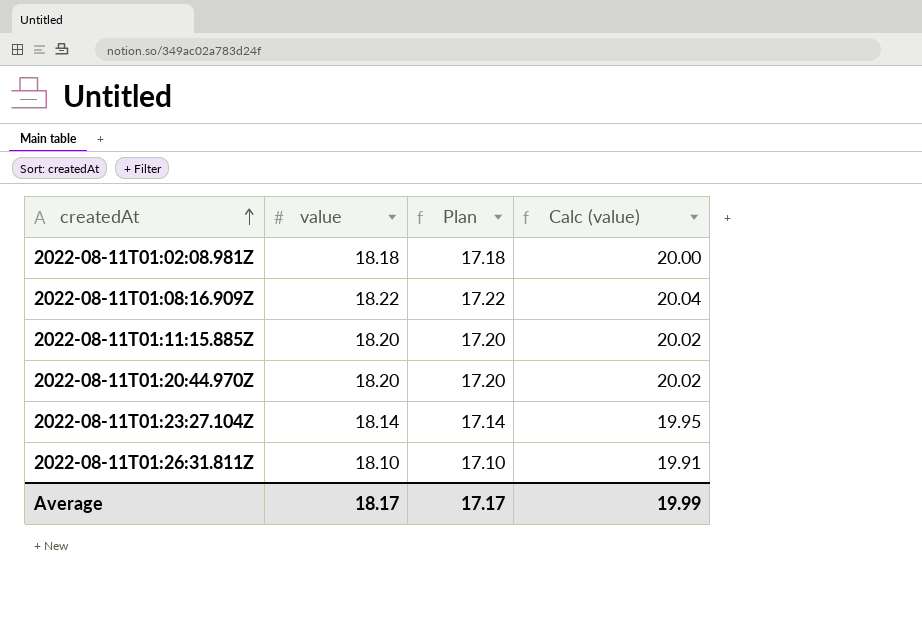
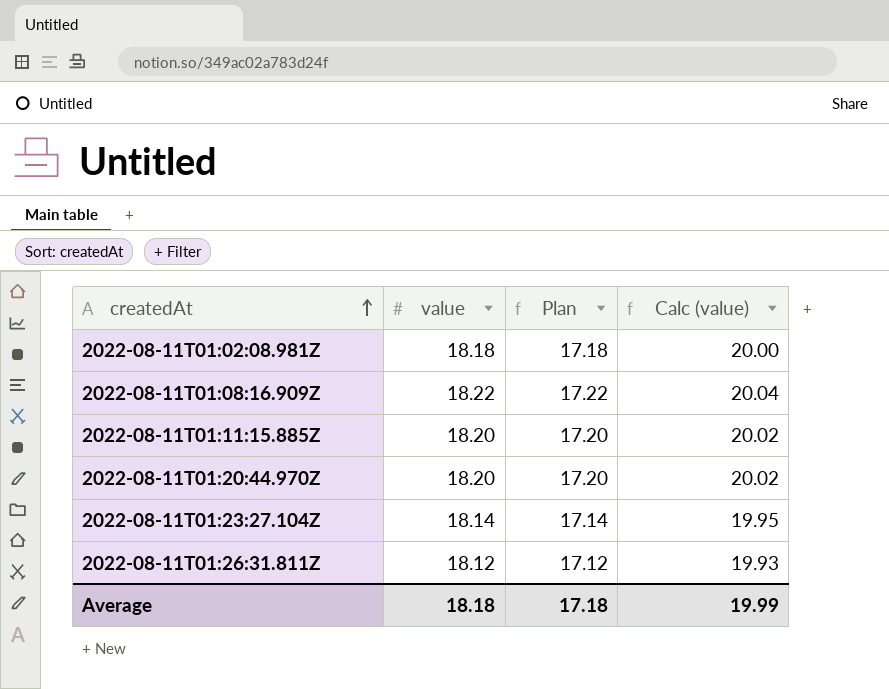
2022-08-11T01:26:31.811Z | value: 18.10 -> 18.12
2022-08-11T01:26:31.811Z | Plan: 17.10 -> 17.12
2022-08-11T01:26:31.811Z | Calc (value): 19.91 -> 19.93
Average | value: 18.17 -> 18.18
Average | Plan: 17.17 -> 17.18

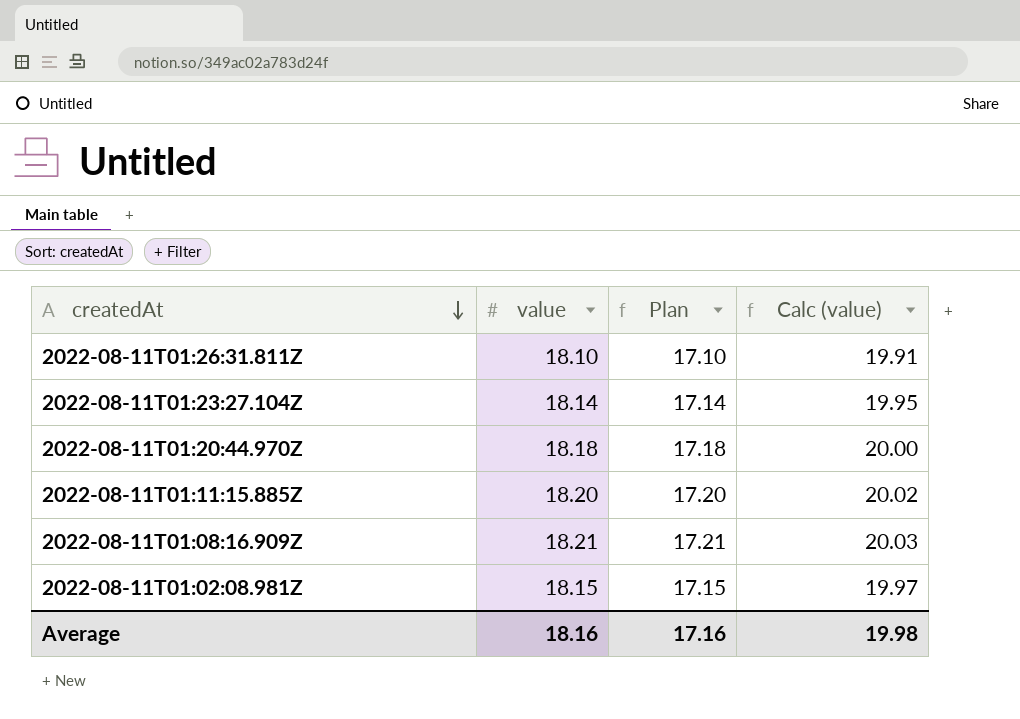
row order: createdAt ascending -> createdAt descending
2022-08-11T01:26:31.811Z | value: 18.12 -> 18.10
2022-08-11T01:26:31.811Z | Plan: 17.12 -> 17.10
2022-08-11T01:26:31.811Z | Calc (value): 19.93 -> 19.91
2022-08-11T01:20:44.970Z | value: 18.20 -> 18.18
2022-08-11T01:20:44.970Z | Plan: 17.20 -> 17.18
2022-08-11T01:20:44.970Z | Calc (value): 20.02 -> 20.00
2022-08-11T01:08:16.909Z | value: 18.22 -> 18.21
2022-08-11T01:08:16.909Z | Plan: 17.22 -> 17.21
2022-08-11T01:08:16.909Z | Calc (value): 20.04 -> 20.03
2022-08-11T01:02:08.981Z | value: 18.18 -> 18.15
2022-08-11T01:02:08.981Z | Plan: 17.18 -> 17.15
2022-08-11T01:02:08.981Z | Calc (value): 20.00 -> 19.97
Average | value: 18.18 -> 18.16
Average | Plan: 17.18 -> 17.16
Average | Calc (value): 19.99 -> 19.98

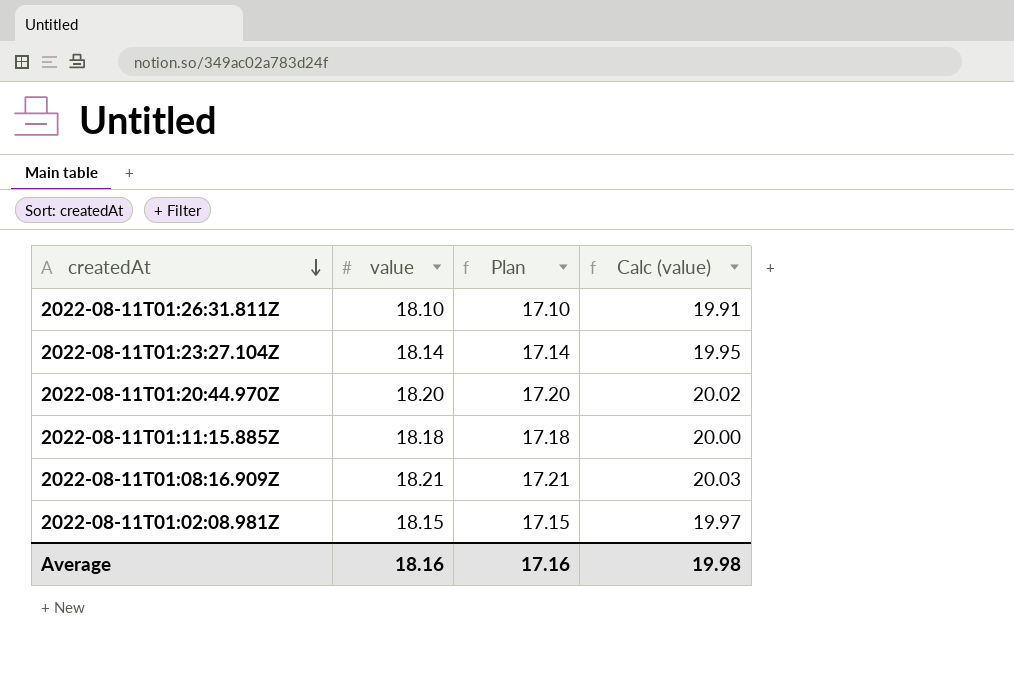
2022-08-11T01:20:44.970Z | value: 18.18 -> 18.20
2022-08-11T01:20:44.970Z | Plan: 17.18 -> 17.20
2022-08-11T01:20:44.970Z | Calc (value): 20.00 -> 20.02
2022-08-11T01:11:15.885Z | value: 18.20 -> 18.18
2022-08-11T01:11:15.885Z | Plan: 17.20 -> 17.18
2022-08-11T01:11:15.885Z | Calc (value): 20.02 -> 20.00

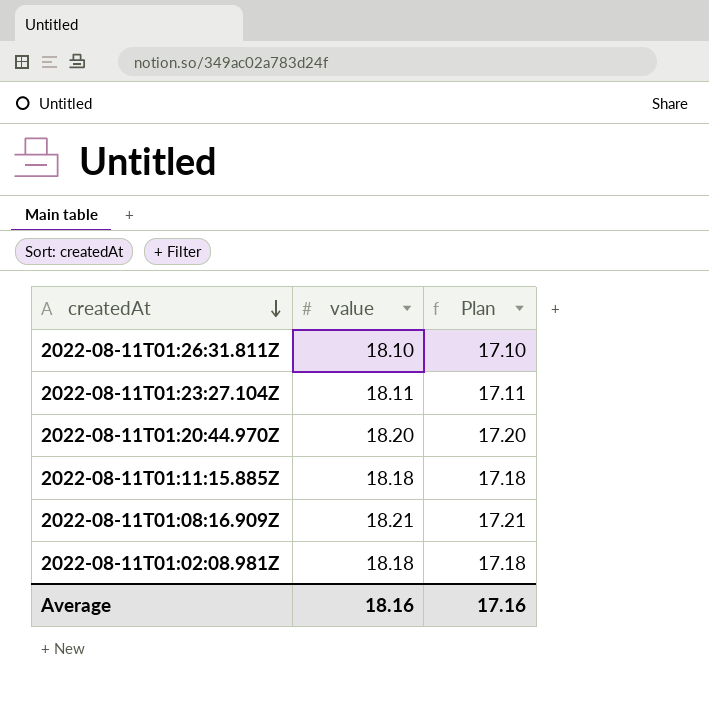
column Calc (value) | formula: [value] * 1.1 -> none
2022-08-11T01:23:27.104Z | value: 18.14 -> 18.11
2022-08-11T01:23:27.104Z | Plan: 17.14 -> 17.11
2022-08-11T01:02:08.981Z | value: 18.15 -> 18.18
2022-08-11T01:02:08.981Z | Plan: 17.15 -> 17.18

